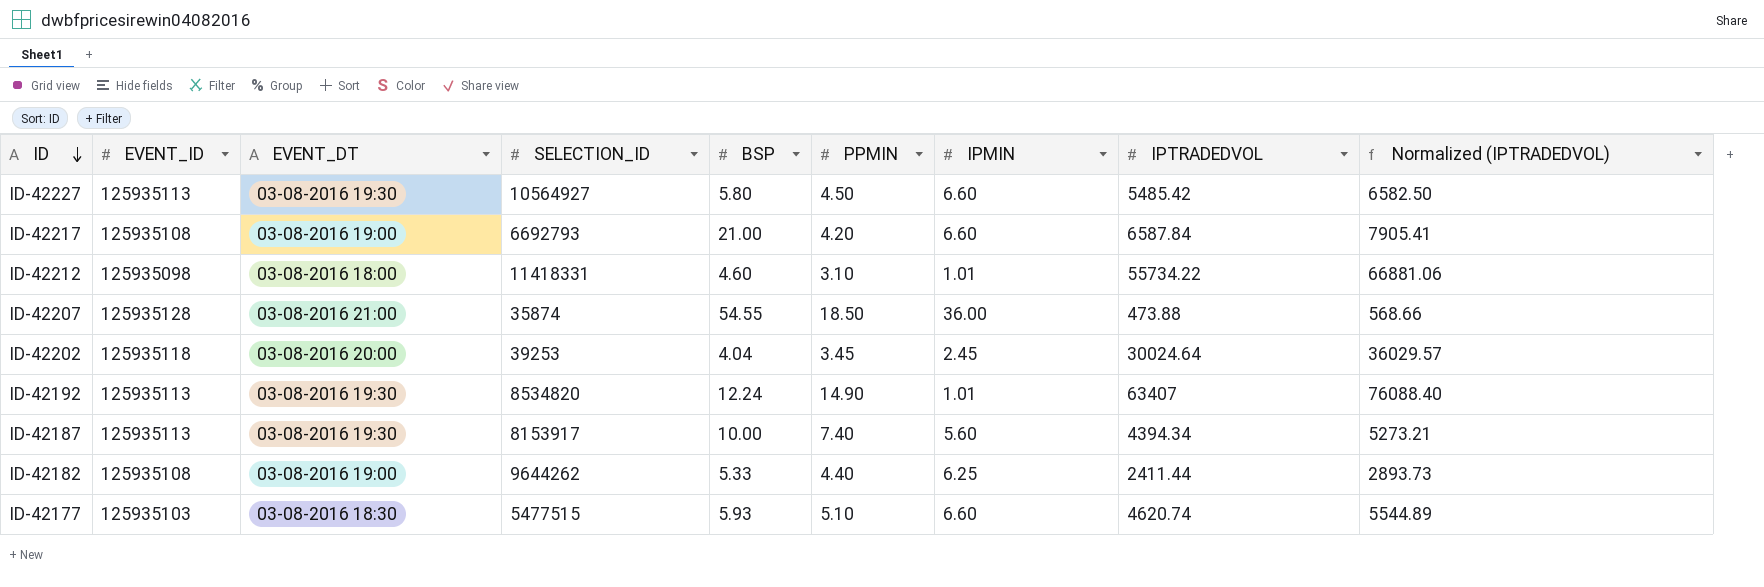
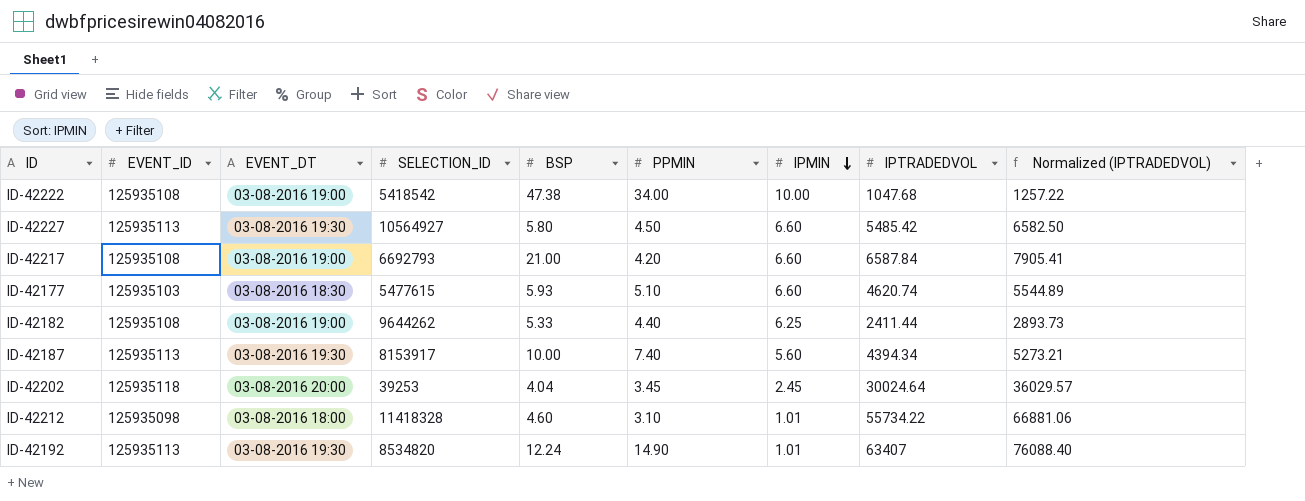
row order: ID descending -> IPMIN descending
row ID-42207: 125935128 | 03-08-2016 21:00 | 35874 | 54.55 | 18.50 | 36.00 | 473.88 | 568.66 -> none
row ID-42222: none -> 125935108 | 03-08-2016 19:00 | 5418542 | 47.38 | 34.00 | 10.00 | 1047.68 | 1257.22
ID-42177 | SELECTION_ID: 5477515 -> 5477615
ID-42212 | SELECTION_ID: 11418331 -> 11418328

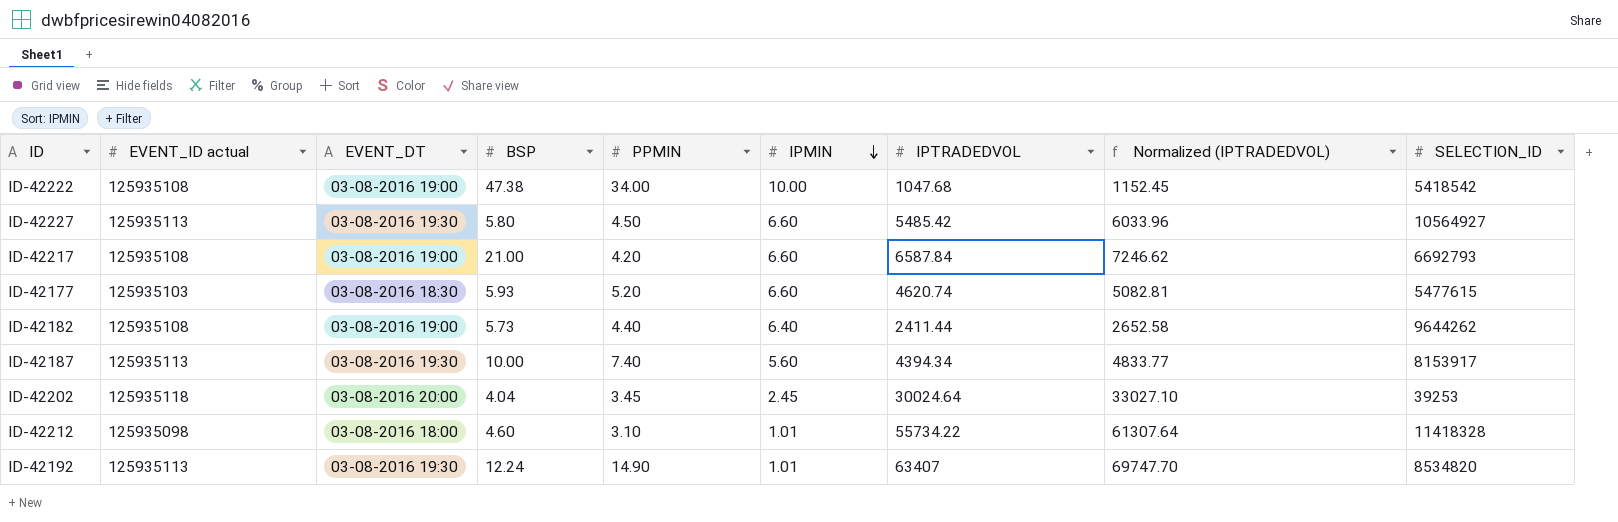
column name: EVENT_ID -> EVENT_ID actual
column Normalized (IPTRADEDVOL) | formula: [IPTRADEDVOL] * 1.2 -> [IPTRADEDVOL] * 1.1
column SELECTION_ID | position: 4 -> 9
ID-42177 | PPMIN: 5.10 -> 5.20
ID-42182 | BSP: 5.33 -> 5.73
ID-42182 | IPMIN: 6.25 -> 6.40

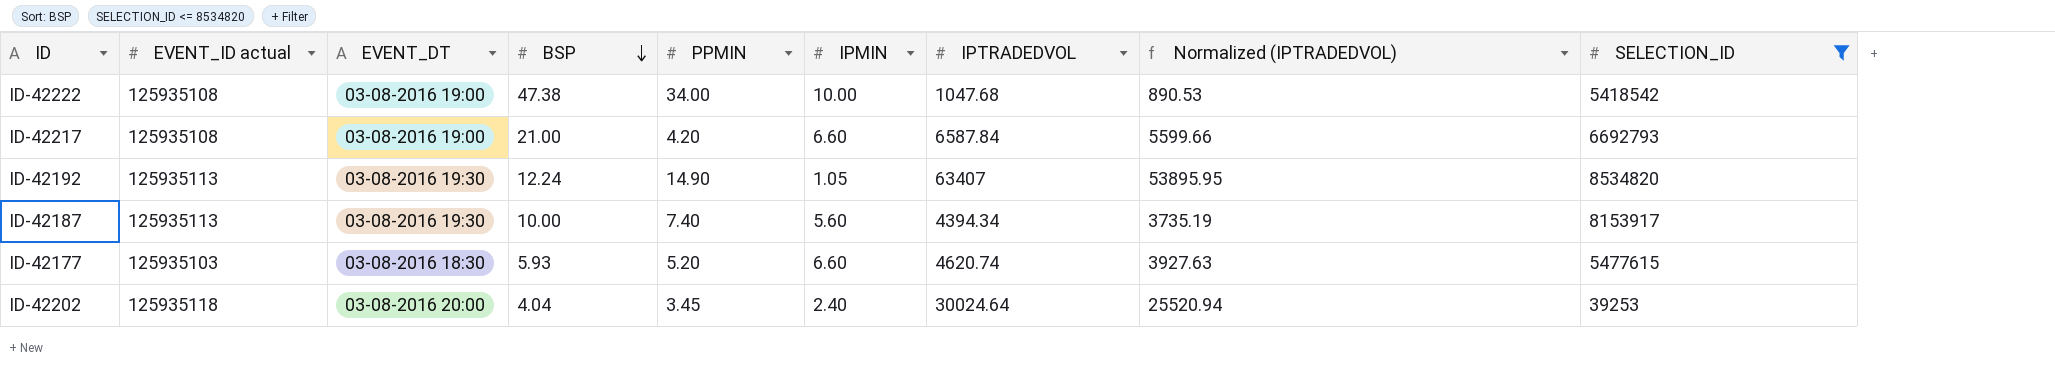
filter: none -> SELECTION_ID <= 8534820
row order: IPMIN descending -> BSP descending
column Normalized (IPTRADEDVOL) | formula: [IPTRADEDVOL] * 1.1 -> [IPTRADEDVOL] * 0.85
ID-42192 | IPMIN: 1.01 -> 1.05
ID-42202 | IPMIN: 2.45 -> 2.40

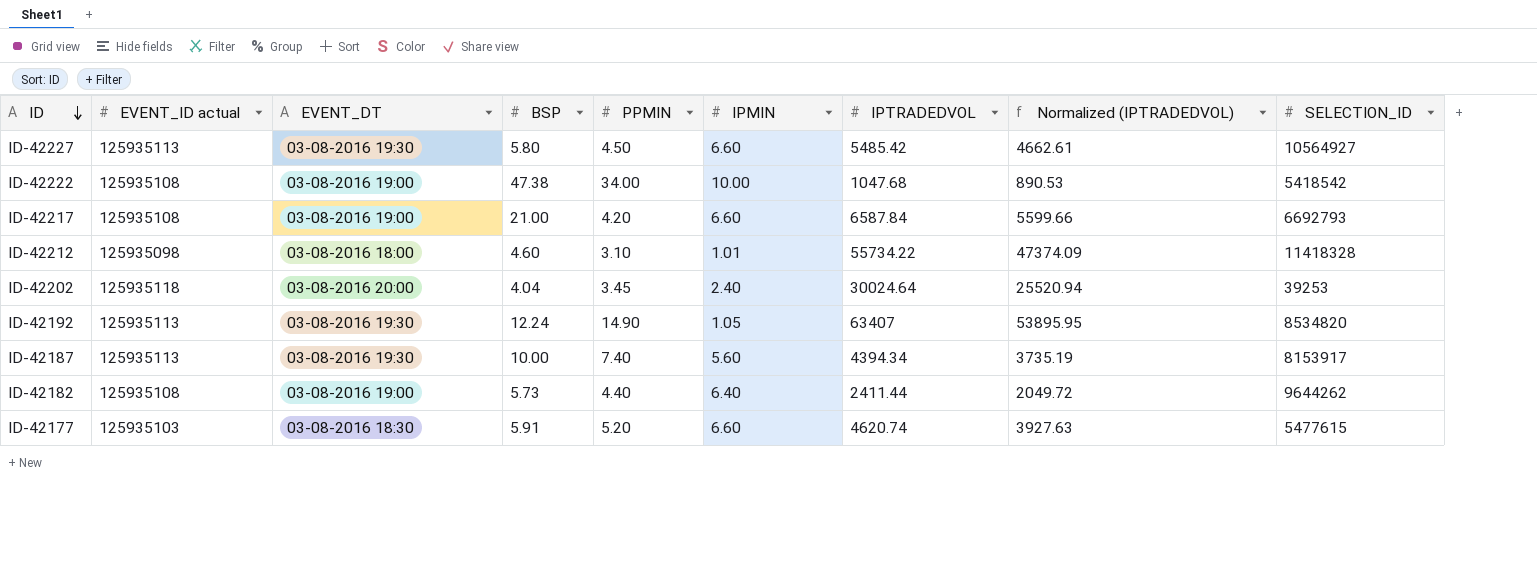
filter: SELECTION_ID <= 8534820 -> none
row order: BSP descending -> ID descending
ID-42177 | BSP: 5.93 -> 5.91

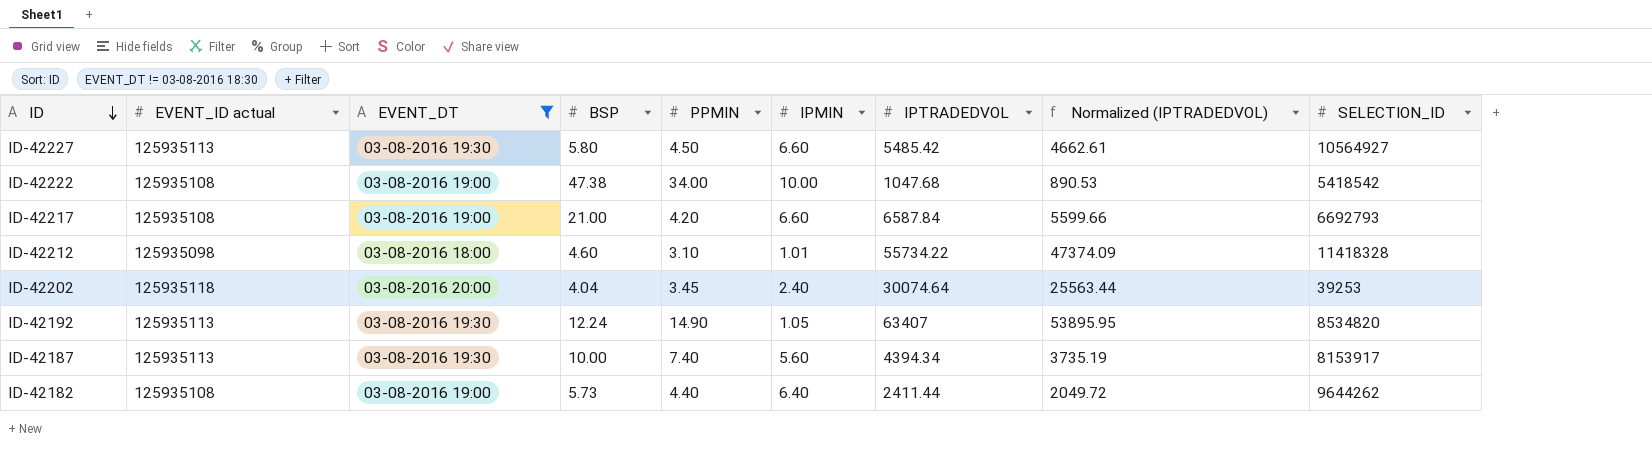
filter: none -> EVENT_DT != 03-08-2016 18:30
ID-42202 | IPTRADEDVOL: 30024.64 -> 30074.64
ID-42202 | Normalized (IPTRADEDVOL): 25520.94 -> 25563.44

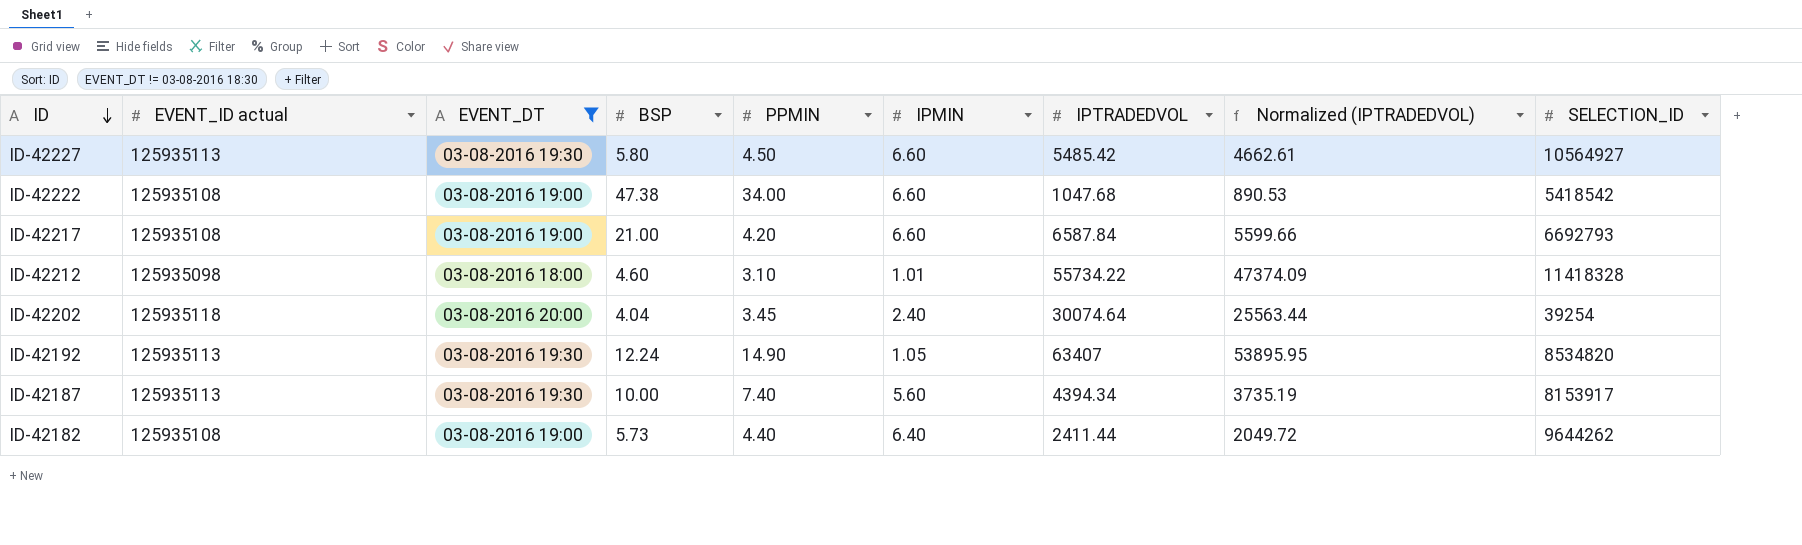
ID-42222 | IPMIN: 10.00 -> 6.60
ID-42202 | SELECTION_ID: 39253 -> 39254

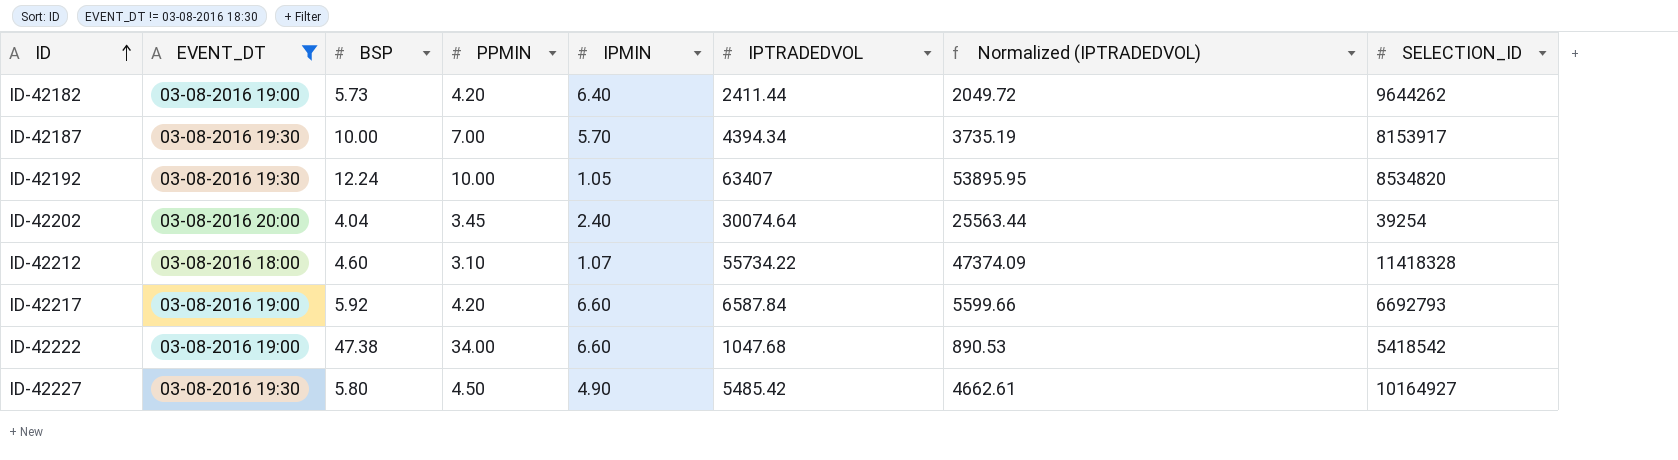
row order: ID descending -> ID ascending
column EVENT_ID actual | position: 2 -> none
ID-42182 | PPMIN: 4.40 -> 4.20
ID-42187 | PPMIN: 7.40 -> 7.00
ID-42187 | IPMIN: 5.60 -> 5.70
ID-42192 | PPMIN: 14.90 -> 10.00
ID-42212 | IPMIN: 1.01 -> 1.07
ID-42217 | BSP: 21.00 -> 5.92
ID-42227 | IPMIN: 6.60 -> 4.90
ID-42227 | SELECTION_ID: 10564927 -> 10164927

